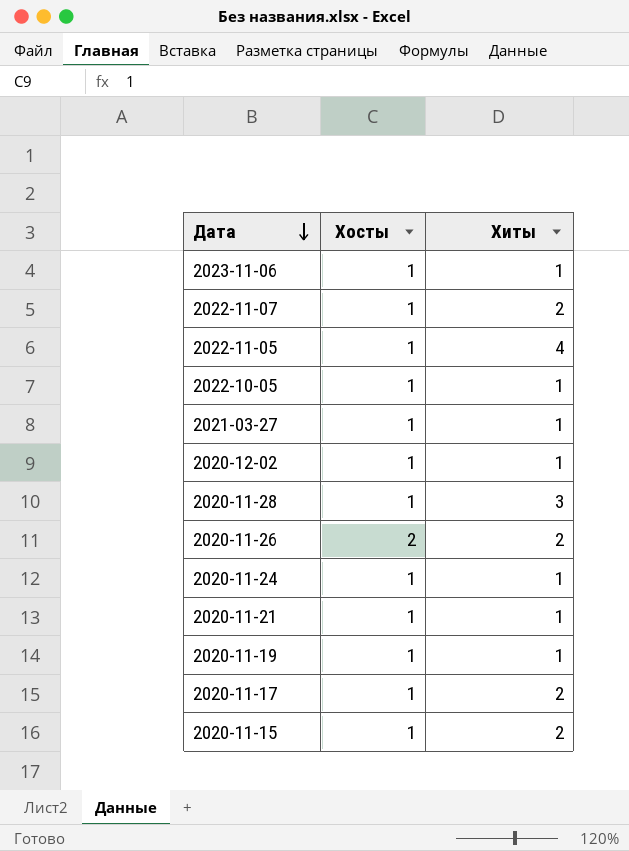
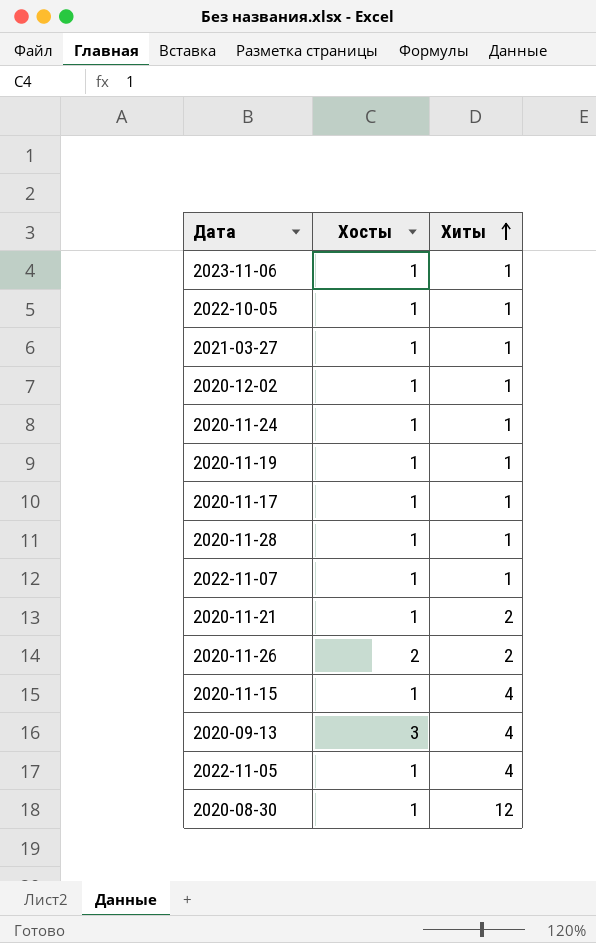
row order: Дата descending -> Хиты ascending
2020-11-17 | Хиты: 2 -> 1
2020-11-28 | Хиты: 3 -> 1
2022-11-07 | Хиты: 2 -> 1
2020-11-21 | Хиты: 1 -> 2
2020-11-15 | Хиты: 2 -> 4
row 2020-09-13: none -> 3 | 4
row 2020-08-30: none -> 1 | 12

